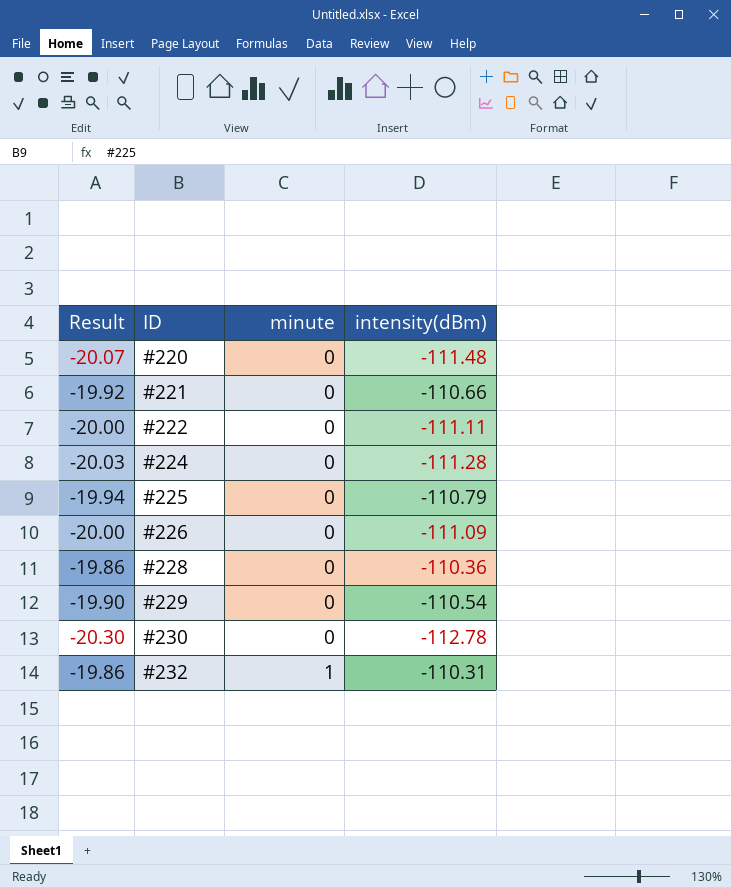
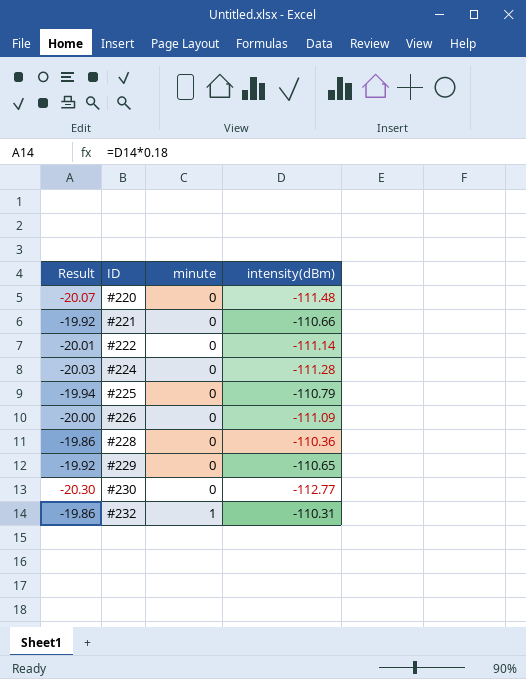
#222 | Result: -20.00 -> -20.01
#222 | intensity(dBm): -111.11 -> -111.14
#229 | Result: -19.90 -> -19.92
#229 | intensity(dBm): -110.54 -> -110.65
#230 | intensity(dBm): -112.78 -> -112.77

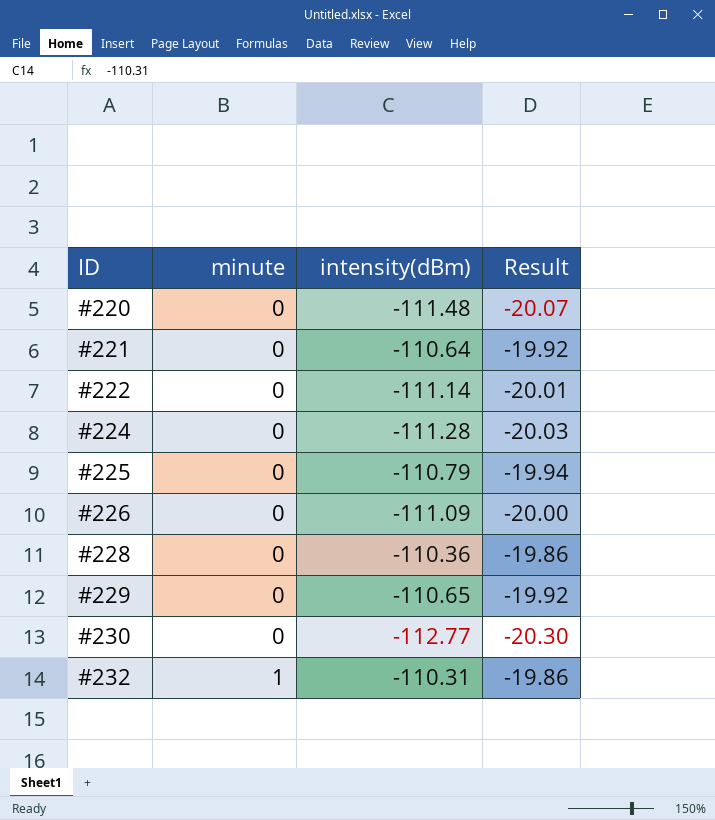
column Result | position: 1 -> 4
#221 | intensity(dBm): -110.66 -> -110.64

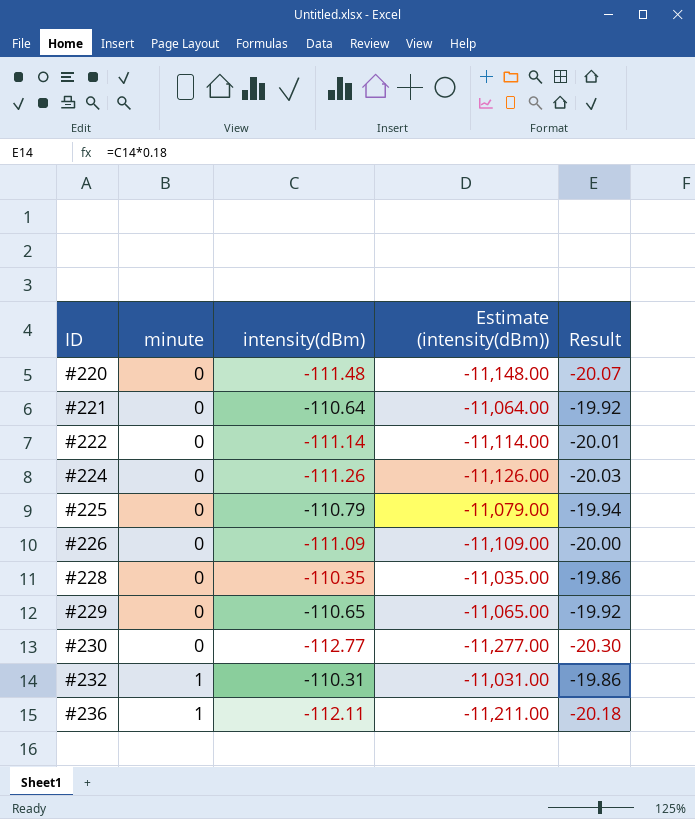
column Estimate (intensity(dBm)) | formula: none -> [intensity(dBm)] * 100
#224 | intensity(dBm): -111.28 -> -111.26
#228 | intensity(dBm): -110.36 -> -110.35
row #236: none -> 1 | -112.11 | -11,211.00 | -20.18

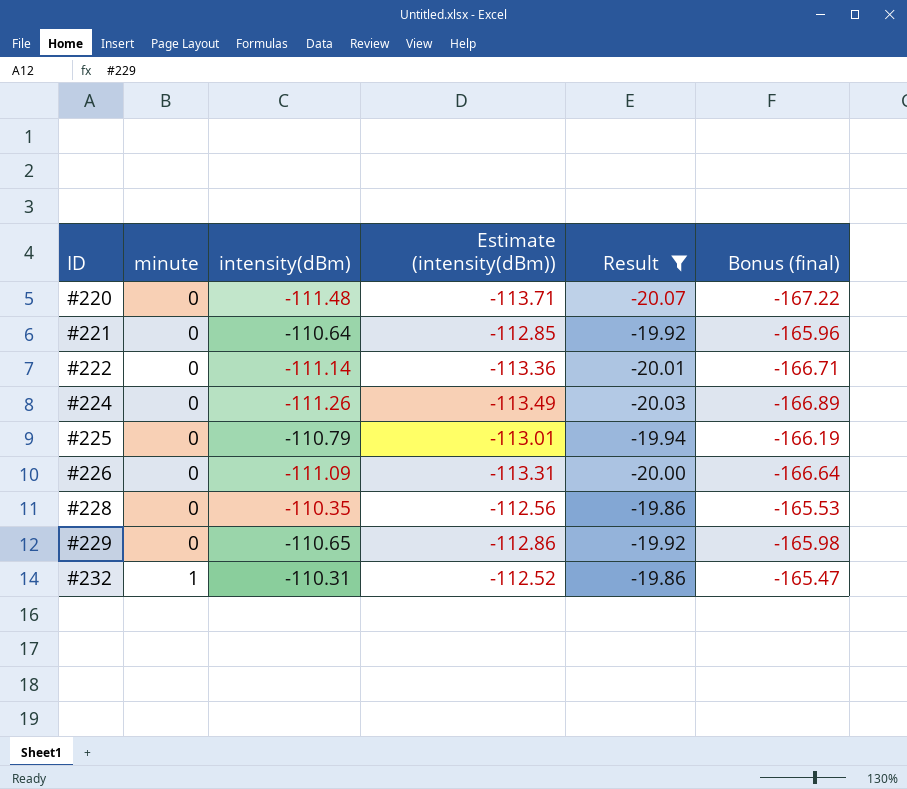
filter: none -> Result >= -20.07
column Estimate (intensity(dBm)) | formula: [intensity(dBm)] * 100 -> [intensity(dBm)] * 1.02
column Bonus (final) | formula: none -> [intensity(dBm)] * 1.5

